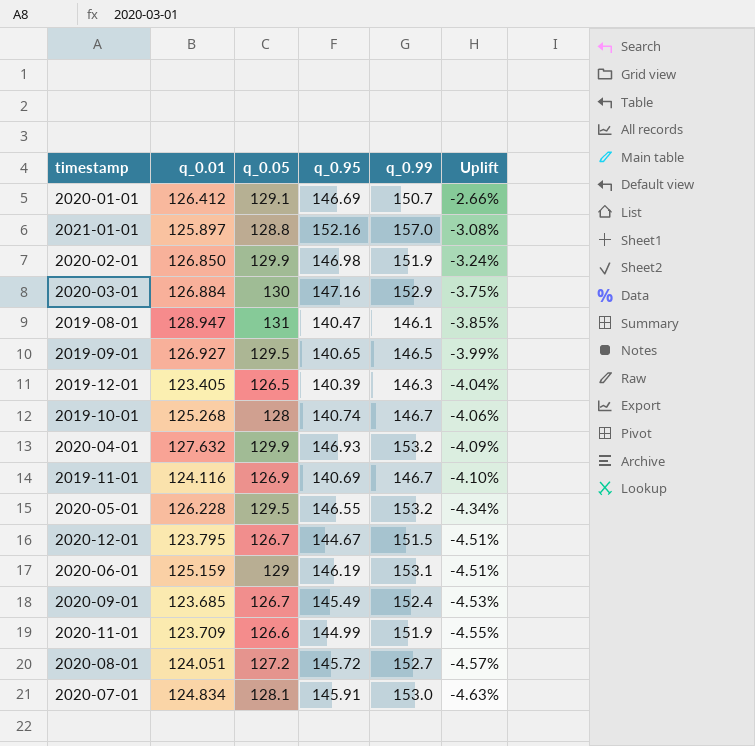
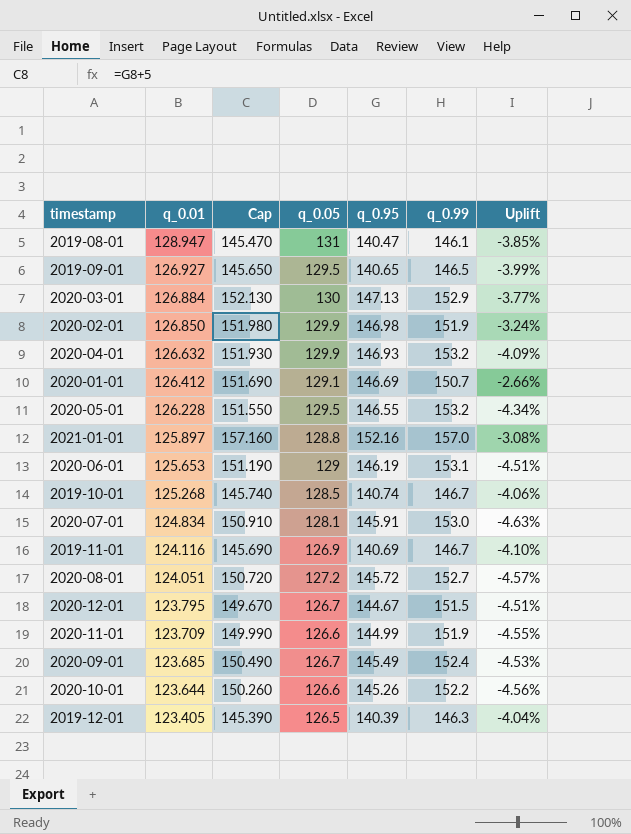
row order: Uplift descending -> q_0.01 descending
column Cap | formula: none -> [q_0.95] + 5
2020-03-01 | q_0.95: 147.16 -> 147.13
2020-03-01 | Uplift: -3.75% -> -3.77%
2020-04-01 | q_0.01: 127.632 -> 126.632
2020-06-01 | q_0.01: 125.159 -> 125.653
2019-10-01 | q_0.05: 128 -> 128.5
row 2020-10-01: none -> 123.644 | 150.260 | 126.6 | 145.26 | 152.2 | -4.56%

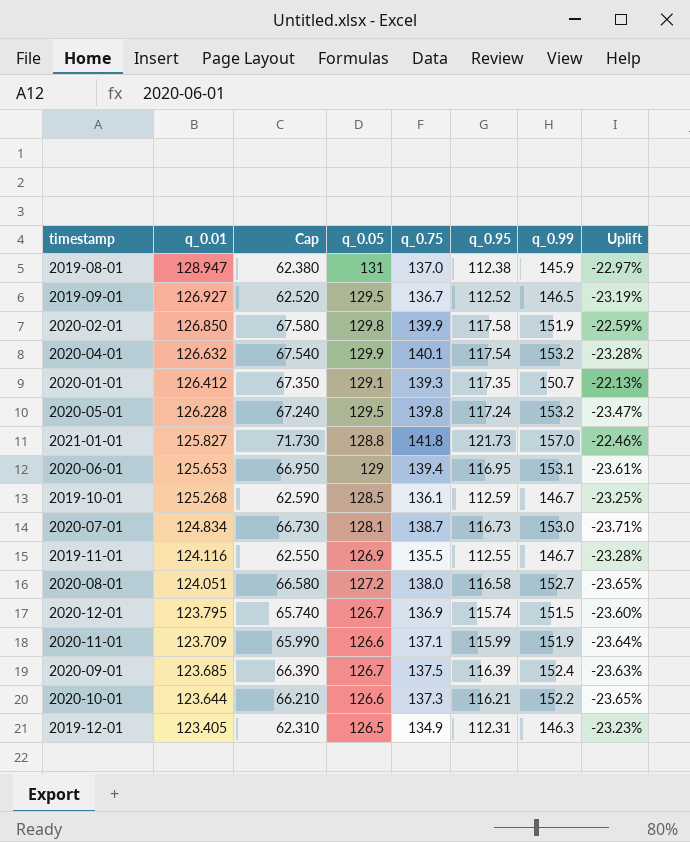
column Cap | formula: [q_0.95] + 5 -> [q_0.95] - 50
column q_0.75 | position: none -> 5
row 2020-03-01: 126.884 | 152.130 | 130 | 147.13 | 152.9 | -3.77% -> none
2019-08-01 | q_0.95: 140.47 -> 112.38
2019-08-01 | q_0.99: 146.1 -> 145.9
2019-08-01 | Uplift: -3.85% -> -22.97%
2019-09-01 | q_0.95: 140.65 -> 112.52
2019-09-01 | Uplift: -3.99% -> -23.19%
2020-02-01 | q_0.05: 129.9 -> 129.8
2020-02-01 | q_0.95: 146.98 -> 117.58
2020-02-01 | Uplift: -3.24% -> -22.59%
2020-04-01 | q_0.95: 146.93 -> 117.54
2020-04-01 | Uplift: -4.09% -> -23.28%
2020-01-01 | q_0.95: 146.69 -> 117.35
2020-01-01 | Uplift: -2.66% -> -22.13%
2020-05-01 | q_0.95: 146.55 -> 117.24
2020-05-01 | Uplift: -4.34% -> -23.47%
2021-01-01 | q_0.01: 125.897 -> 125.827
2021-01-01 | q_0.95: 152.16 -> 121.73
2021-01-01 | Uplift: -3.08% -> -22.46%
2020-06-01 | q_0.95: 146.19 -> 116.95
2020-06-01 | Uplift: -4.51% -> -23.61%
2019-10-01 | q_0.95: 140.74 -> 112.59
2019-10-01 | Uplift: -4.06% -> -23.25%
2020-07-01 | q_0.95: 145.91 -> 116.73
2020-07-01 | Uplift: -4.63% -> -23.71%
2019-11-01 | q_0.95: 140.69 -> 112.55
2019-11-01 | Uplift: -4.10% -> -23.28%
2020-08-01 | q_0.95: 145.72 -> 116.58
2020-08-01 | Uplift: -4.57% -> -23.65%
2020-12-01 | q_0.95: 144.67 -> 115.74
2020-12-01 | Uplift: -4.51% -> -23.60%
2020-11-01 | q_0.95: 144.99 -> 115.99
2020-11-01 | Uplift: -4.55% -> -23.64%
2020-09-01 | q_0.95: 145.49 -> 116.39
2020-09-01 | Uplift: -4.53% -> -23.63%
2020-10-01 | q_0.95: 145.26 -> 116.21
2020-10-01 | Uplift: -4.56% -> -23.65%
2019-12-01 | q_0.95: 140.39 -> 112.31
2019-12-01 | Uplift: -4.04% -> -23.23%

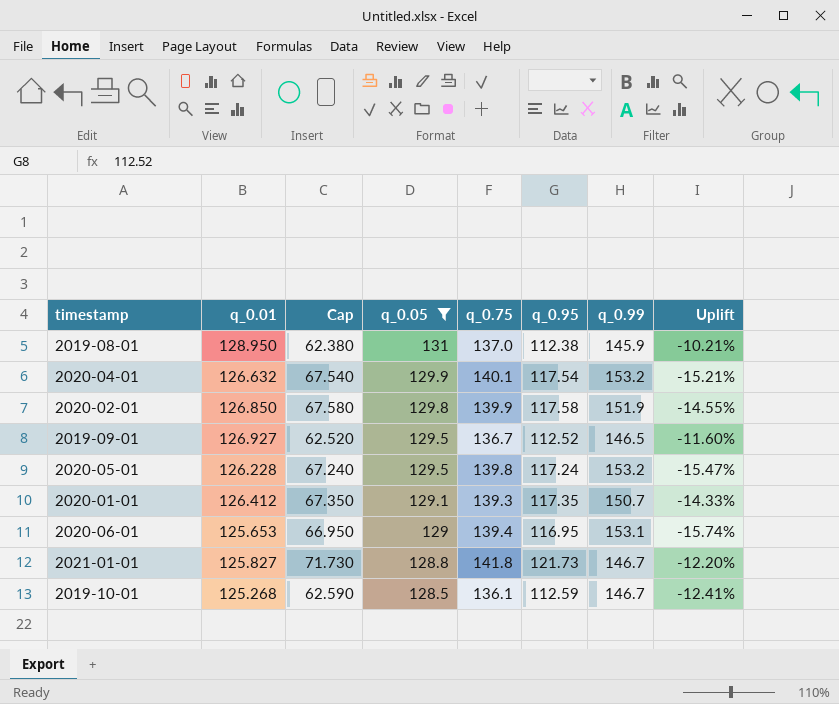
filter: none -> q_0.05 >= 128.5
row order: q_0.01 descending -> q_0.05 descending
column Uplift | formula: ([q_0.95] - [q_0.99]) / [q_0.99] -> ([q_0.05] - [q_0.99]) / [q_0.99]
2019-08-01 | q_0.01: 128.947 -> 128.950
2021-01-01 | q_0.99: 157.0 -> 146.7

